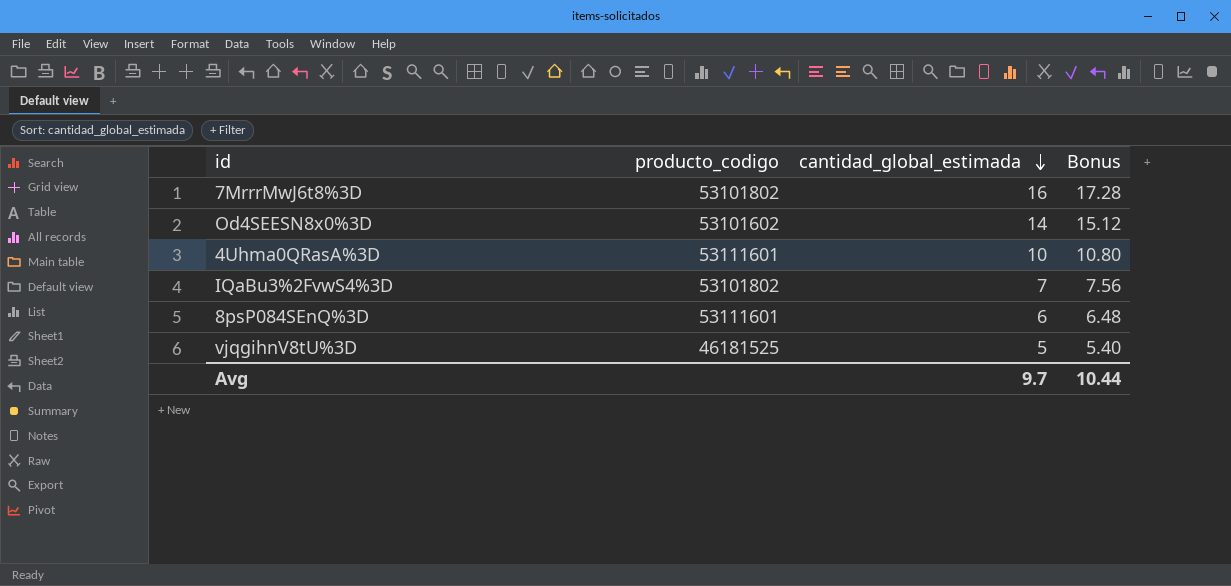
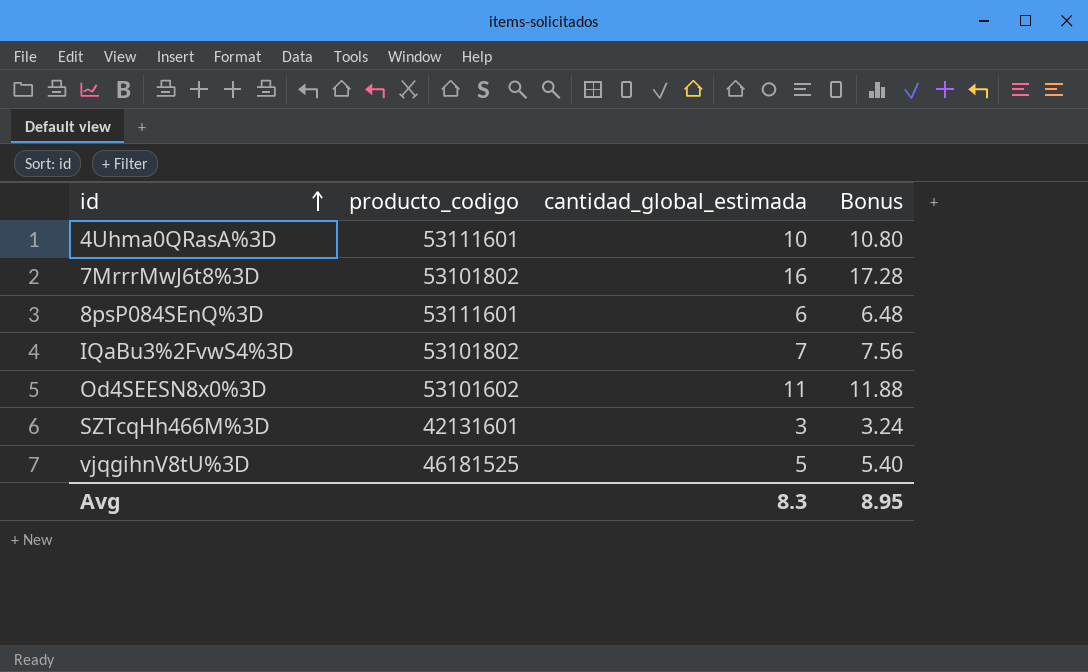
row order: cantidad_global_estimada descending -> id ascending
Od4SEESN8x0%3D | cantidad_global_estimada: 14 -> 11
Od4SEESN8x0%3D | Bonus: 15.12 -> 11.88
row SZTcqHh466M%3D: none -> 42131601 | 3 | 3.24
Avg | cantidad_global_estimada: 9.7 -> 8.3
Avg | Bonus: 10.44 -> 8.95

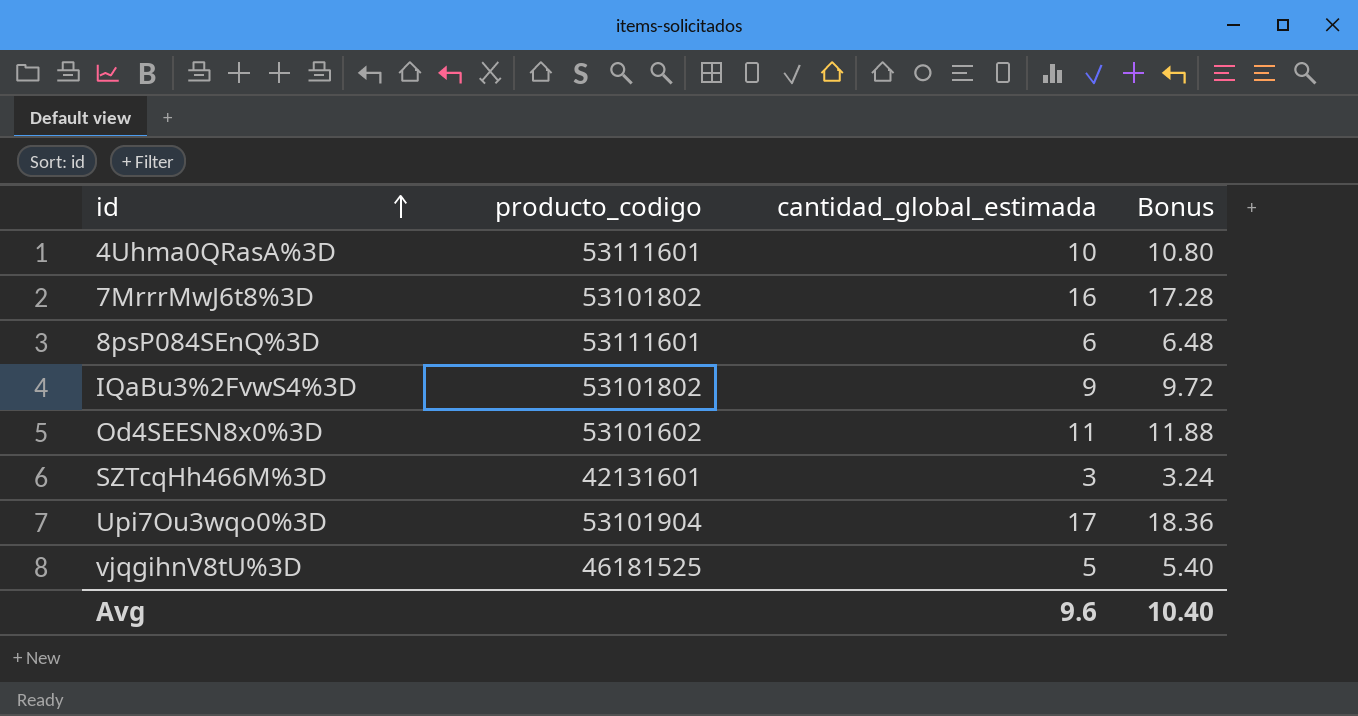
IQaBu3%2FvwS4%3D | cantidad_global_estimada: 7 -> 9
IQaBu3%2FvwS4%3D | Bonus: 7.56 -> 9.72
row Upi7Ou3wqo0%3D: none -> 53101904 | 17 | 18.36
Avg | cantidad_global_estimada: 8.3 -> 9.6
Avg | Bonus: 8.95 -> 10.40

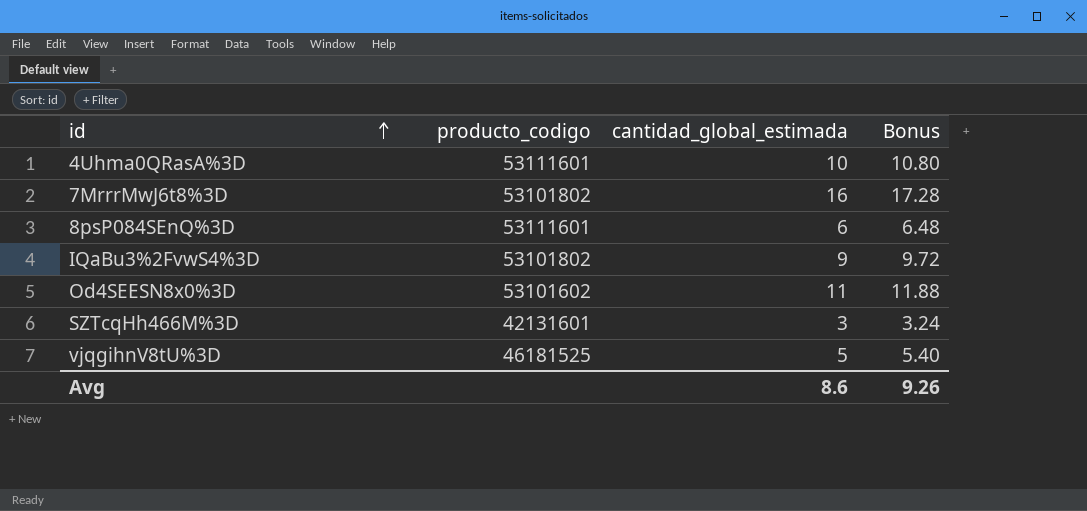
row Upi7Ou3wqo0%3D: 53101904 | 17 | 18.36 -> none
Avg | cantidad_global_estimada: 9.6 -> 8.6
Avg | Bonus: 10.40 -> 9.26

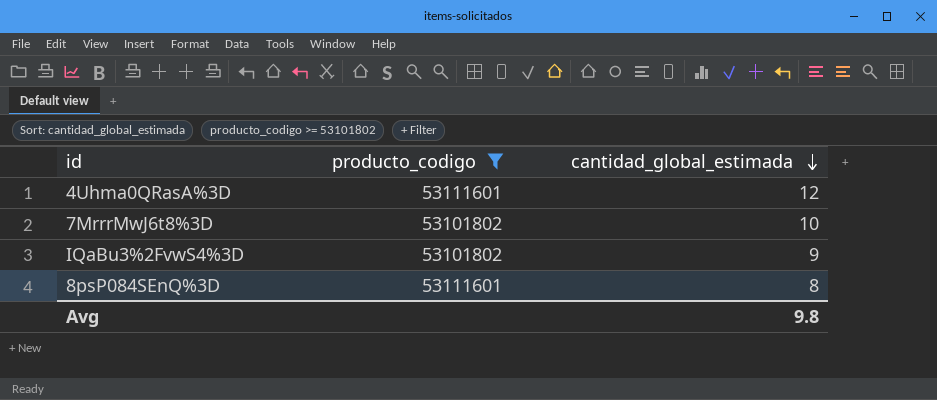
filter: none -> producto_codigo >= 53101802
row order: id ascending -> cantidad_global_estimada descending
column Bonus | formula: [cantidad_global_estimada] * 1.08 -> none
4Uhma0QRasA%3D | cantidad_global_estimada: 10 -> 12
7MrrrMwJ6t8%3D | cantidad_global_estimada: 16 -> 10
8psP084SEnQ%3D | cantidad_global_estimada: 6 -> 8
Avg | cantidad_global_estimada: 8.6 -> 9.8

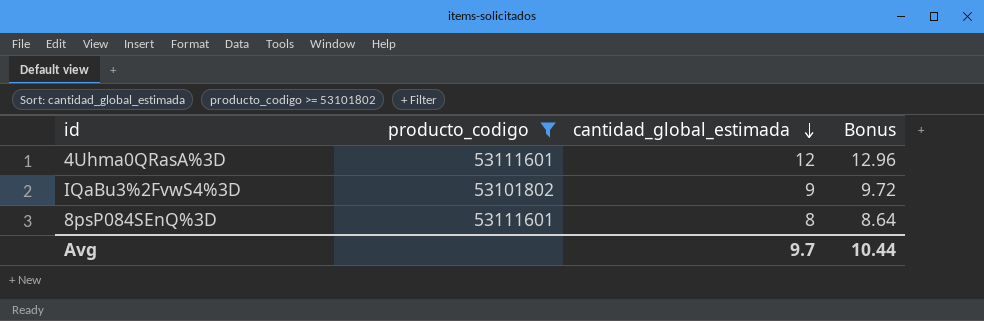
column Bonus | formula: none -> [cantidad_global_estimada] * 1.08
row 7MrrrMwJ6t8%3D: 53101802 | 10 -> none
Avg | cantidad_global_estimada: 9.8 -> 9.7

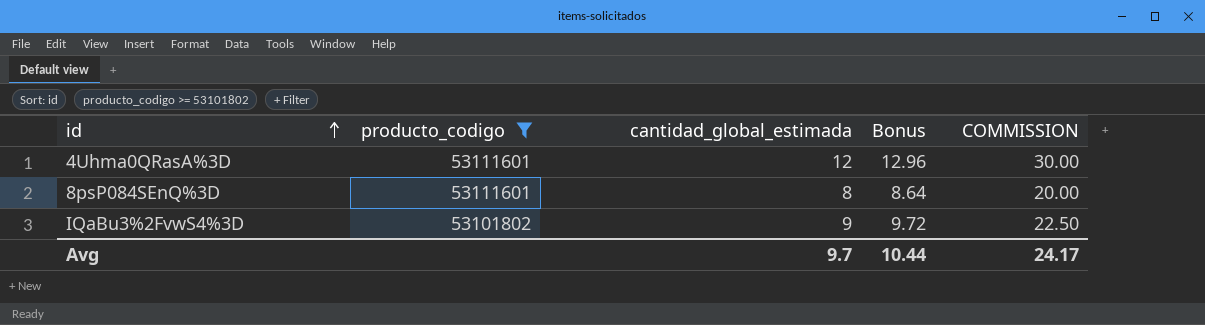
row order: cantidad_global_estimada descending -> id ascending
column COMMISSION | formula: none -> [cantidad_global_estimada] * 2.5

